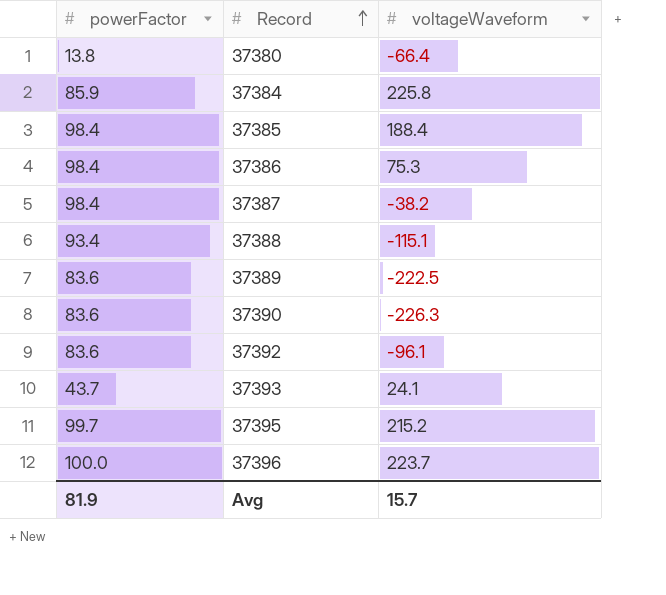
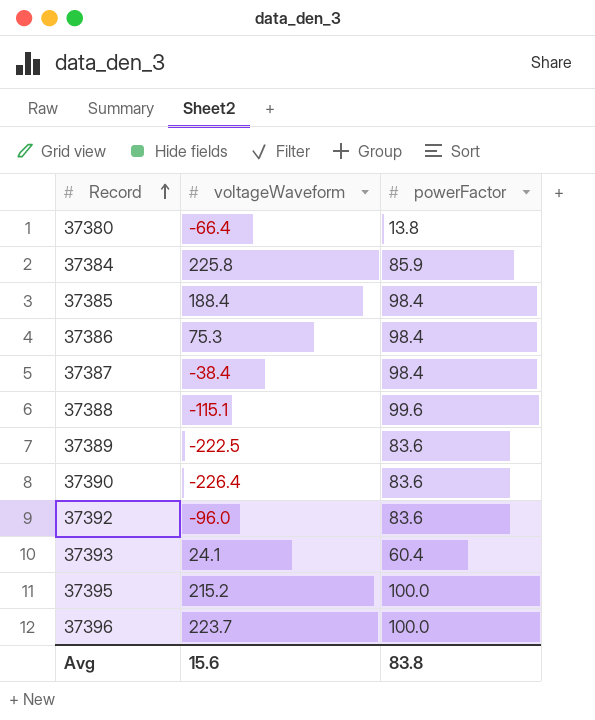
column powerFactor | position: 1 -> 3
37387 | voltageWaveform: -38.2 -> -38.4
37388 | powerFactor: 93.4 -> 99.6
37390 | voltageWaveform: -226.3 -> -226.4
37392 | voltageWaveform: -96.1 -> -96.0
37393 | powerFactor: 43.7 -> 60.4
37395 | powerFactor: 99.7 -> 100.0
Avg | voltageWaveform: 15.7 -> 15.6
Avg | powerFactor: 81.9 -> 83.8

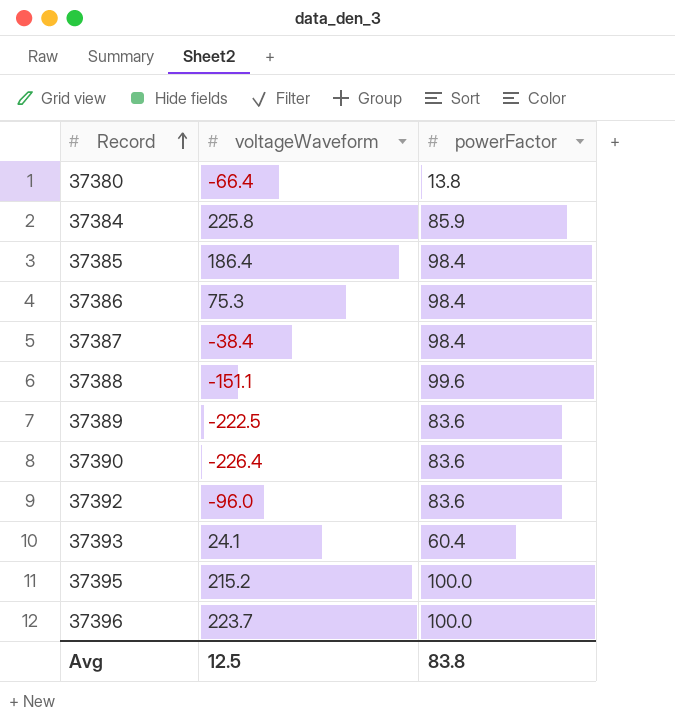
37385 | voltageWaveform: 188.4 -> 186.4
37388 | voltageWaveform: -115.1 -> -151.1
Avg | voltageWaveform: 15.6 -> 12.5

